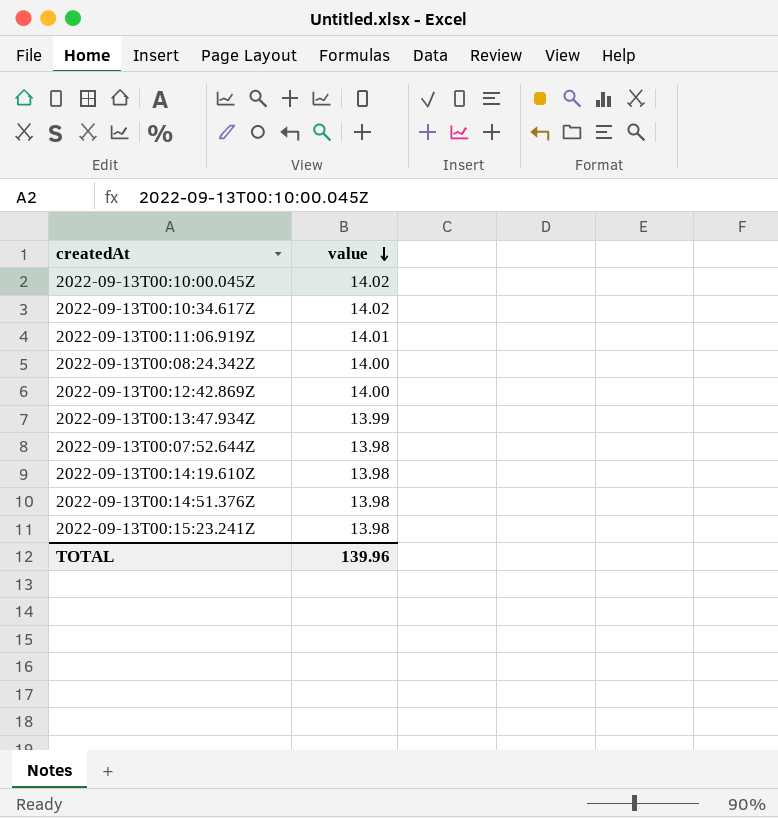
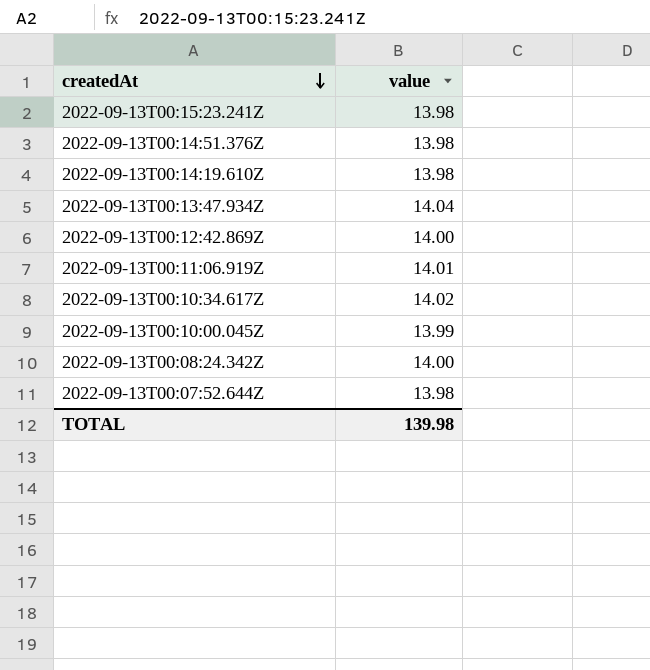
row order: value descending -> createdAt descending
2022-09-13T00:13:47.934Z | value: 13.99 -> 14.04
2022-09-13T00:10:00.045Z | value: 14.02 -> 13.99
TOTAL | value: 139.96 -> 139.98

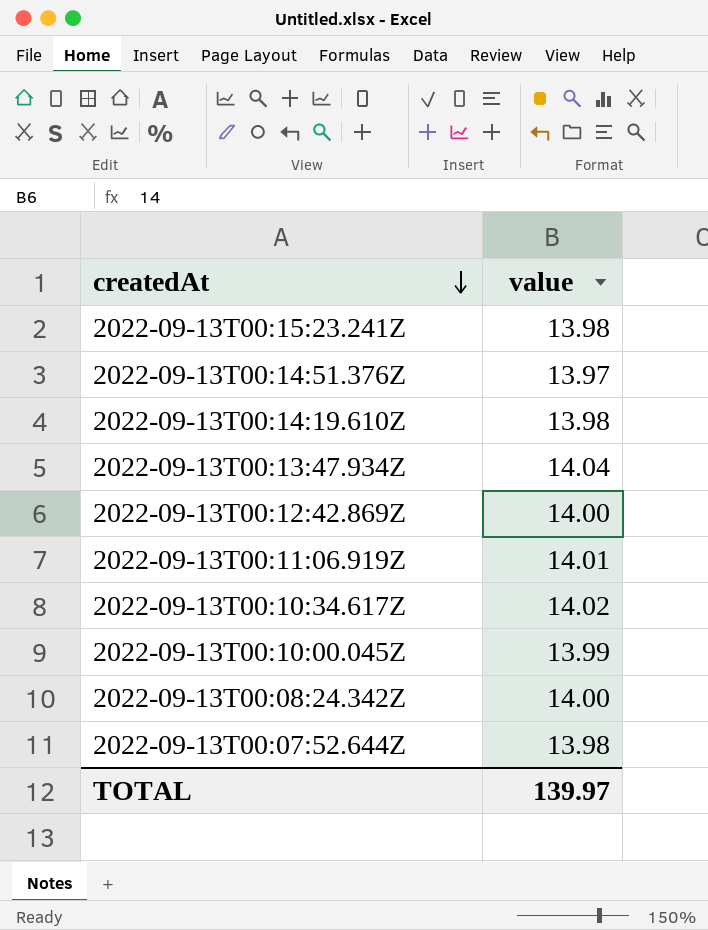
2022-09-13T00:14:51.376Z | value: 13.98 -> 13.97
TOTAL | value: 139.98 -> 139.97

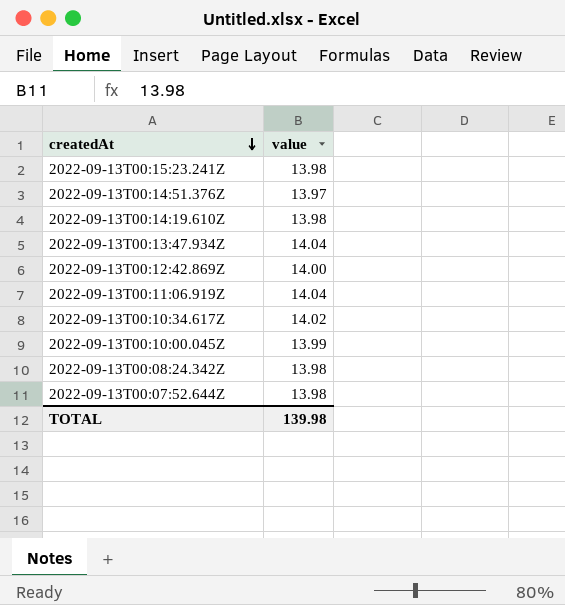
2022-09-13T00:11:06.919Z | value: 14.01 -> 14.04
2022-09-13T00:08:24.342Z | value: 14.00 -> 13.98
TOTAL | value: 139.97 -> 139.98

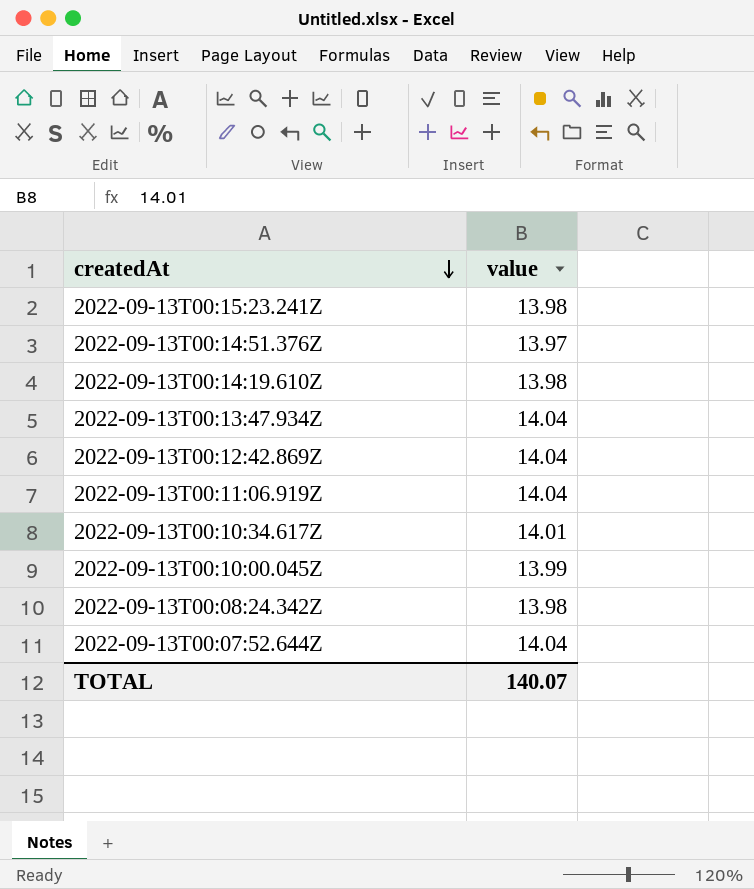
2022-09-13T00:12:42.869Z | value: 14.00 -> 14.04
2022-09-13T00:10:34.617Z | value: 14.02 -> 14.01
2022-09-13T00:07:52.644Z | value: 13.98 -> 14.04
TOTAL | value: 139.98 -> 140.07

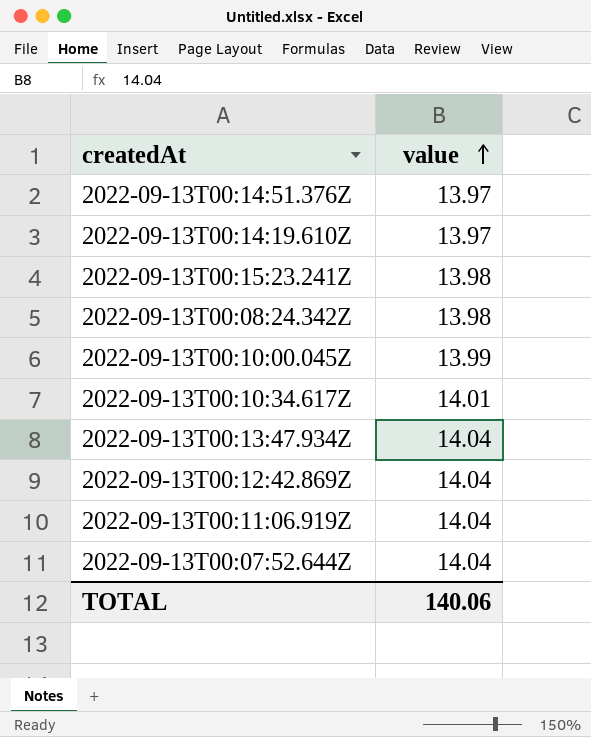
row order: createdAt descending -> value ascending
2022-09-13T00:14:19.610Z | value: 13.98 -> 13.97
TOTAL | value: 140.07 -> 140.06

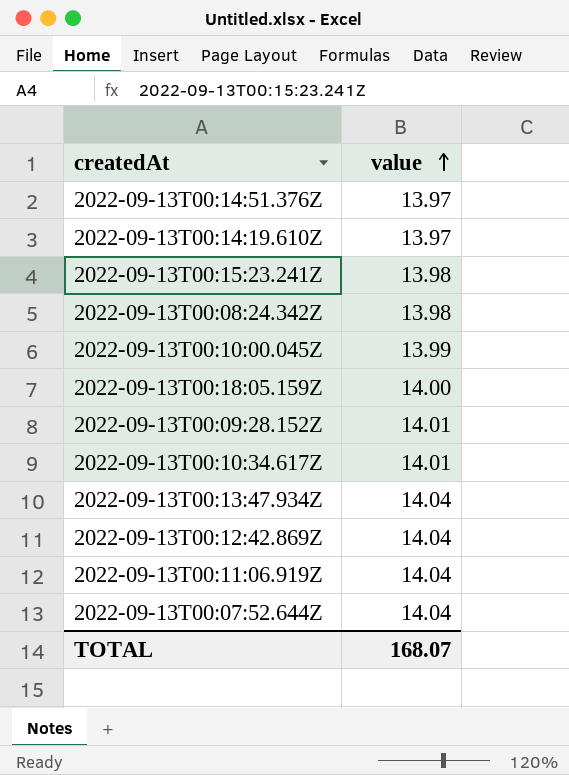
row 2022-09-13T00:18:05.159Z: none -> 14.00
row 2022-09-13T00:09:28.152Z: none -> 14.01
TOTAL | value: 140.06 -> 168.07

